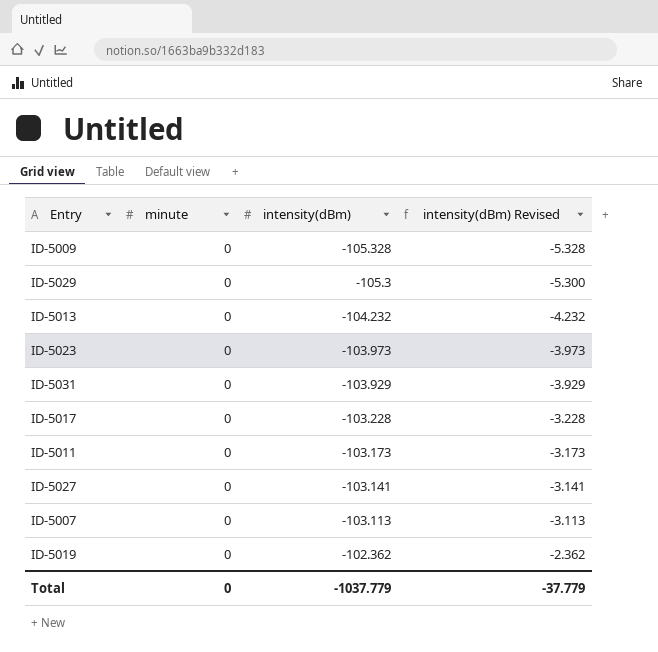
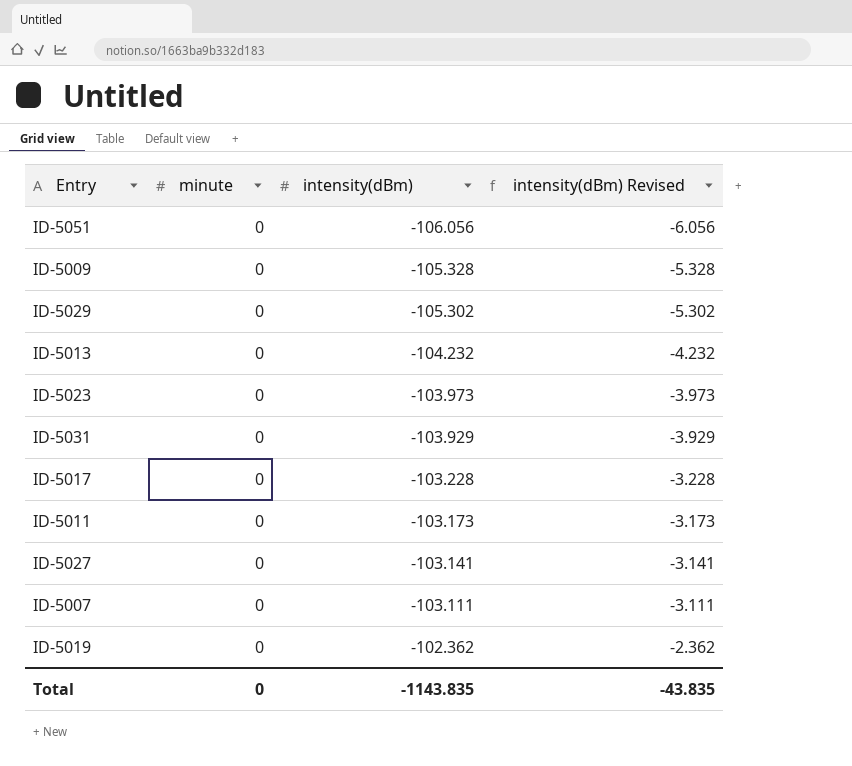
row ID-5051: none -> 0 | -106.056 | -6.056
ID-5029 | intensity(dBm): -105.3 -> -105.302
ID-5029 | intensity(dBm) Revised: -5.300 -> -5.302
ID-5007 | intensity(dBm): -103.113 -> -103.111
ID-5007 | intensity(dBm) Revised: -3.113 -> -3.111
Total | intensity(dBm): -1037.779 -> -1143.835
Total | intensity(dBm) Revised: -37.779 -> -43.835

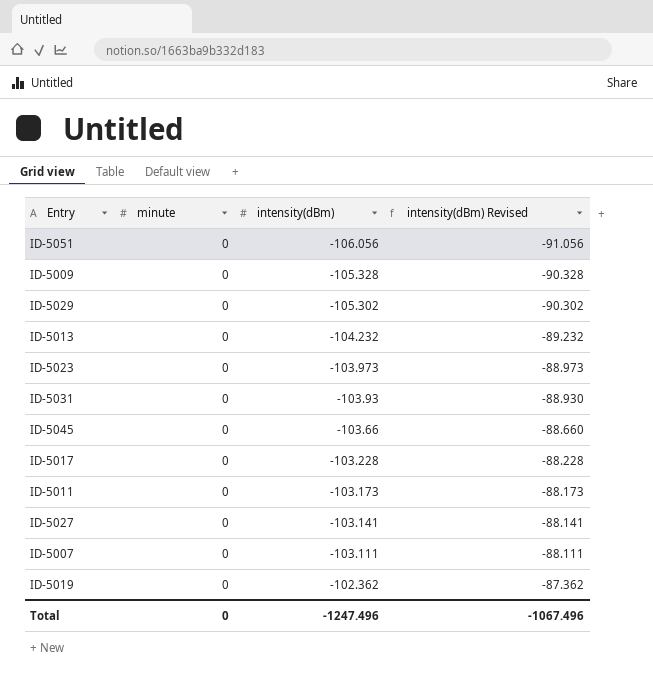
column intensity(dBm) Revised | formula: [intensity(dBm)] + 100 -> [intensity(dBm)] + 15
ID-5031 | intensity(dBm): -103.929 -> -103.93
row ID-5045: none -> 0 | -103.66 | -88.660
Total | intensity(dBm): -1143.835 -> -1247.496
Total | intensity(dBm) Revised: -43.835 -> -1067.496

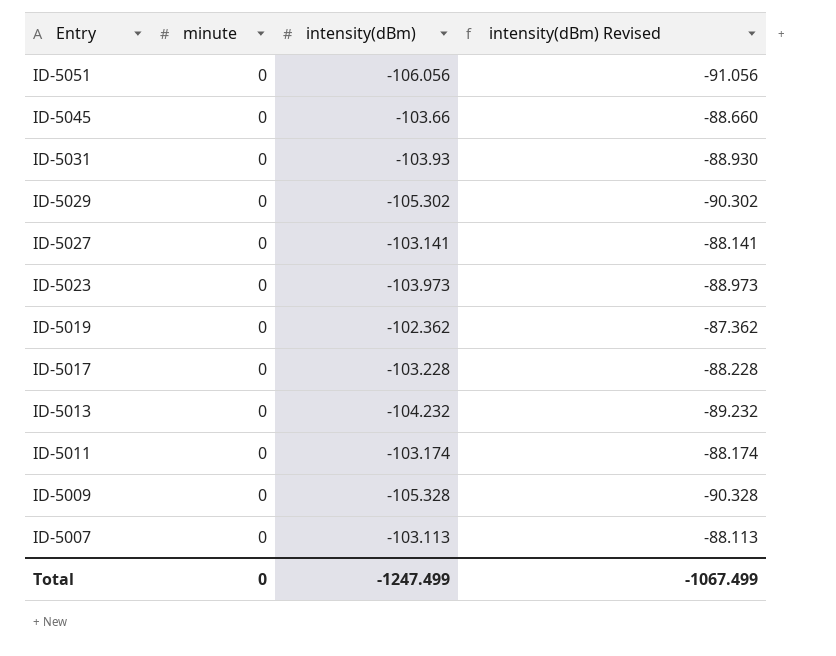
row order: intensity(dBm) ascending -> Entry descending
ID-5011 | intensity(dBm): -103.173 -> -103.174
ID-5011 | intensity(dBm) Revised: -88.173 -> -88.174
ID-5007 | intensity(dBm): -103.111 -> -103.113
ID-5007 | intensity(dBm) Revised: -88.111 -> -88.113
Total | intensity(dBm): -1247.496 -> -1247.499
Total | intensity(dBm) Revised: -1067.496 -> -1067.499

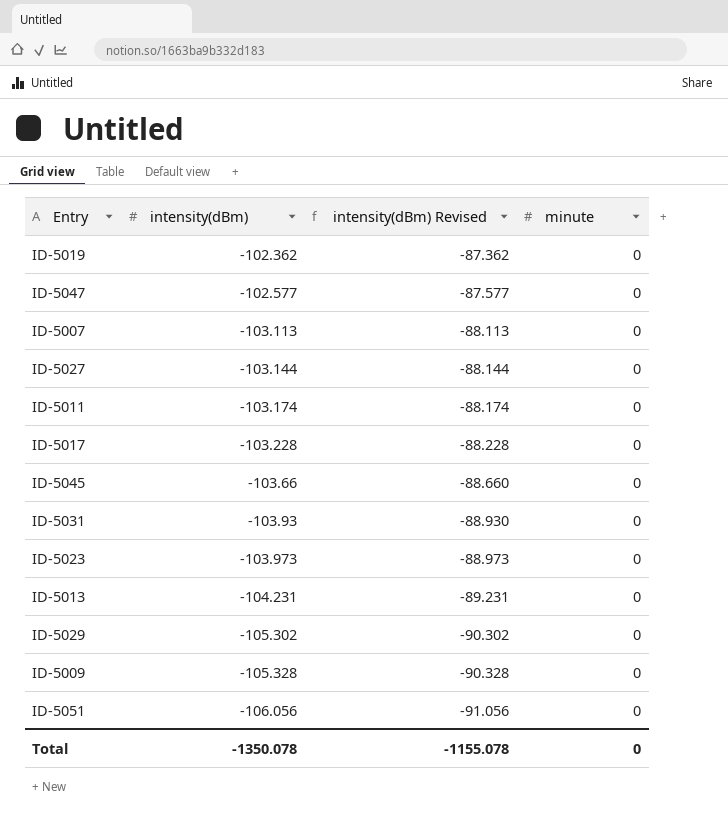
row order: Entry descending -> intensity(dBm) descending
column minute | position: 2 -> 4
row ID-5047: none -> -102.577 | -87.577 | 0
ID-5027 | intensity(dBm): -103.141 -> -103.144
ID-5027 | intensity(dBm) Revised: -88.141 -> -88.144
ID-5013 | intensity(dBm): -104.232 -> -104.231
ID-5013 | intensity(dBm) Revised: -89.232 -> -89.231
Total | intensity(dBm): -1247.499 -> -1350.078
Total | intensity(dBm) Revised: -1067.499 -> -1155.078

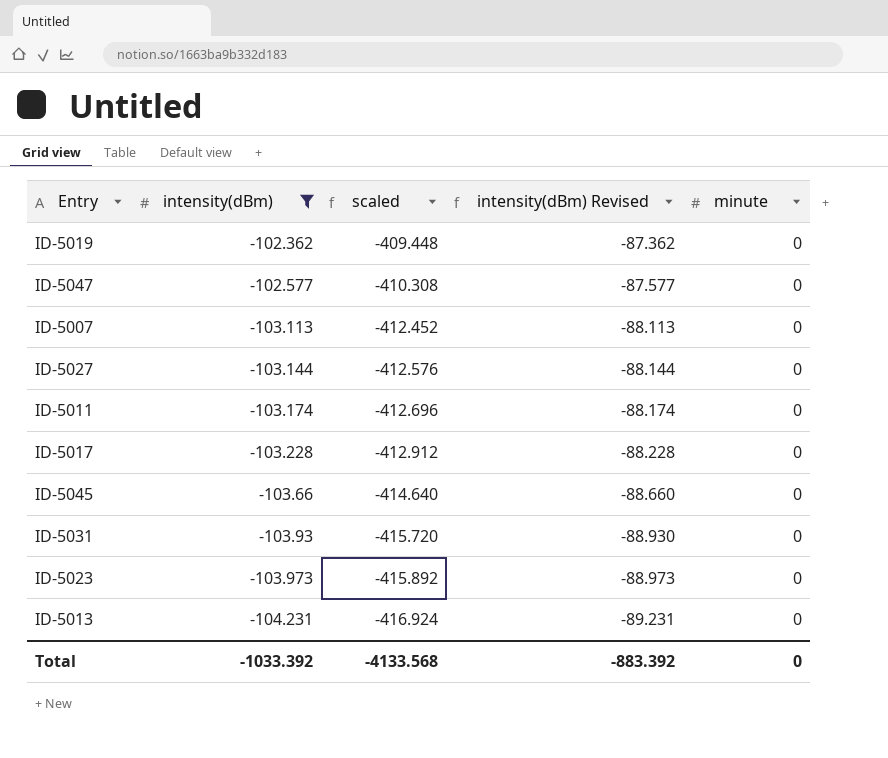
filter: none -> intensity(dBm) >= -104.231
column scaled | formula: none -> [intensity(dBm)] * 4
Total | intensity(dBm): -1350.078 -> -1033.392
Total | intensity(dBm) Revised: -1155.078 -> -883.392

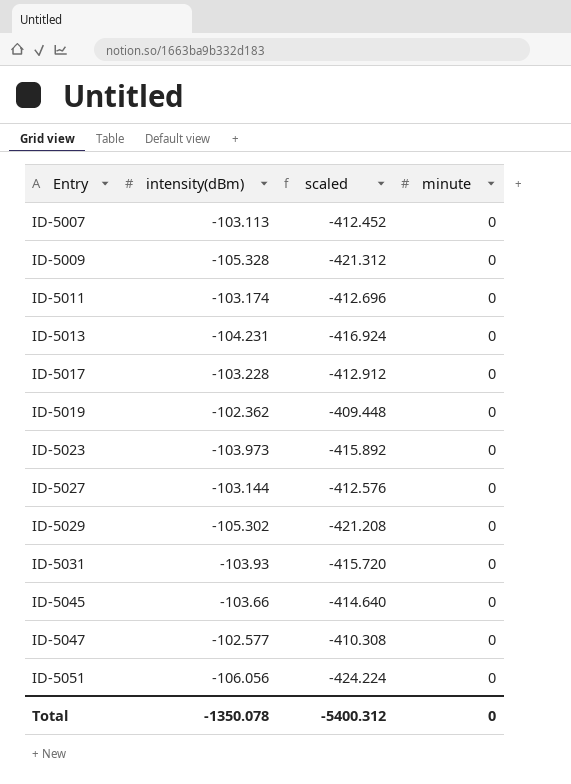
filter: intensity(dBm) >= -104.231 -> none
row order: intensity(dBm) descending -> Entry ascending
column intensity(dBm) Revised | formula: [intensity(dBm)] + 15 -> none
Total | intensity(dBm): -1033.392 -> -1350.078
Total | scaled: -4133.568 -> -5400.312

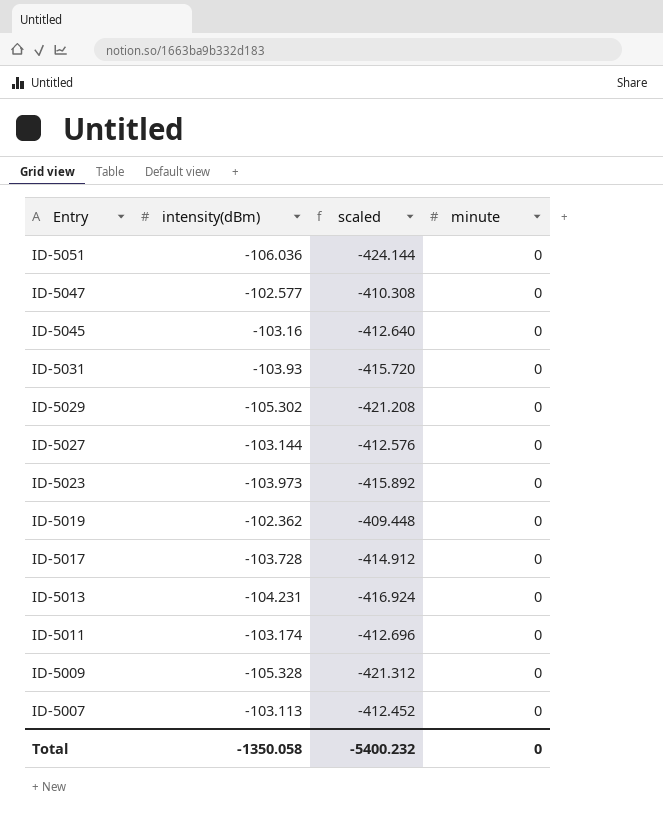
row order: Entry ascending -> Entry descending
ID-5051 | intensity(dBm): -106.056 -> -106.036
ID-5051 | scaled: -424.224 -> -424.144
ID-5045 | intensity(dBm): -103.66 -> -103.16
ID-5045 | scaled: -414.640 -> -412.640
ID-5017 | intensity(dBm): -103.228 -> -103.728
ID-5017 | scaled: -412.912 -> -414.912
Total | intensity(dBm): -1350.078 -> -1350.058
Total | scaled: -5400.312 -> -5400.232

